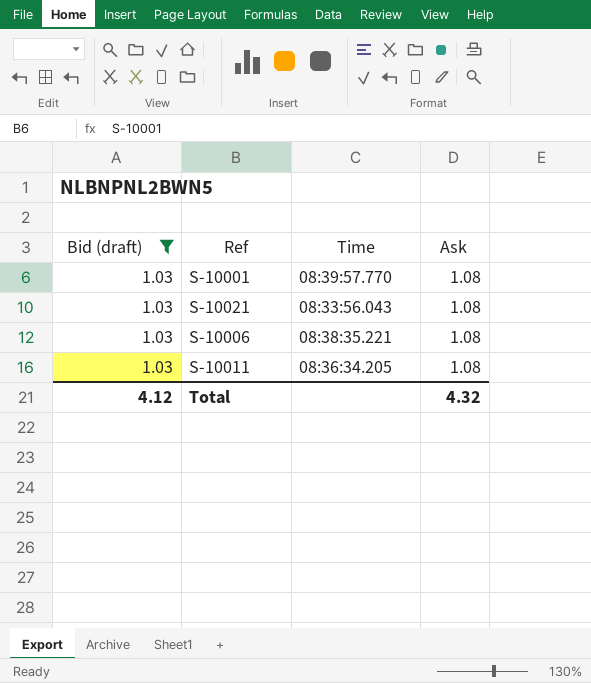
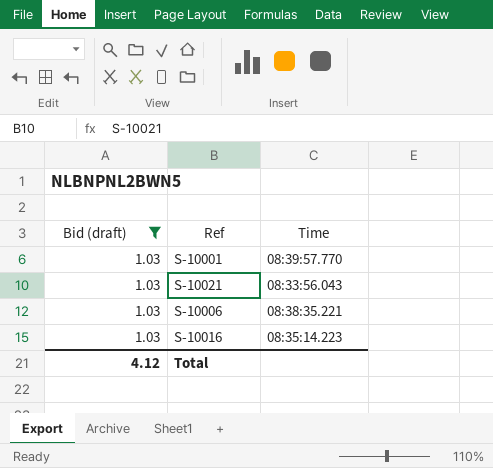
column Ask | position: 4 -> none
row S-10011: 1.03 | 08:36:34.205 | 1.08 -> none
row S-10016: none -> 1.03 | 08:35:14.223

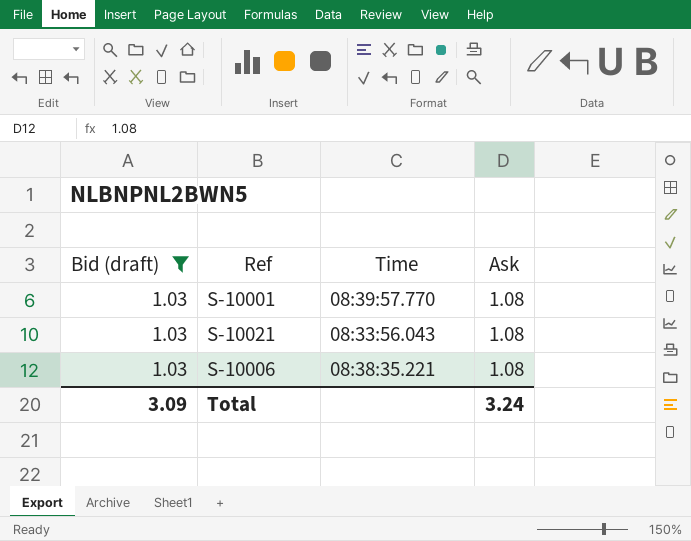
column Ask | position: none -> 4
row S-10016: 1.03 | 08:35:14.223 -> none
Total | Bid (draft): 4.12 -> 3.09

